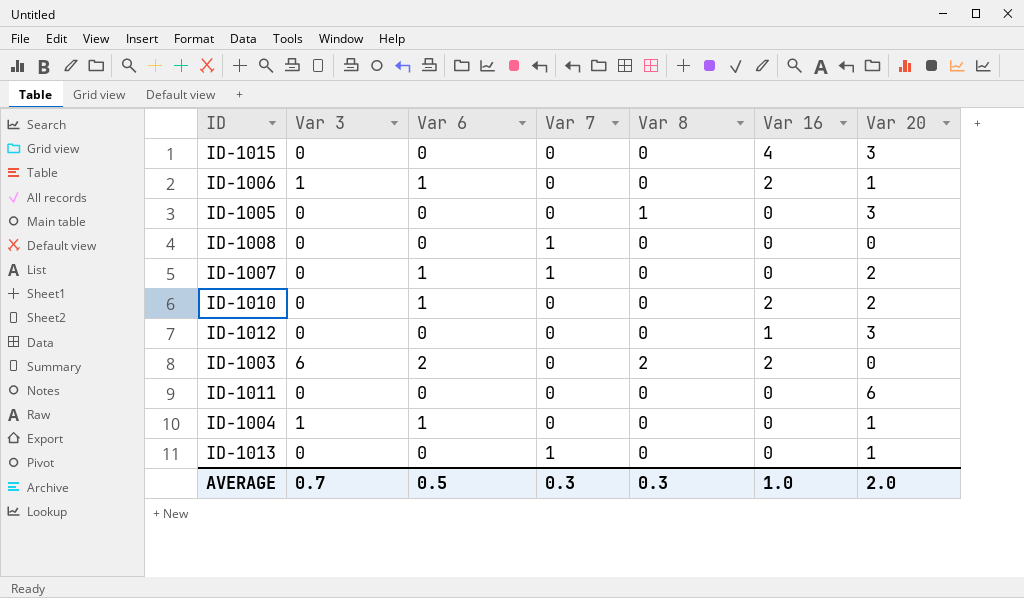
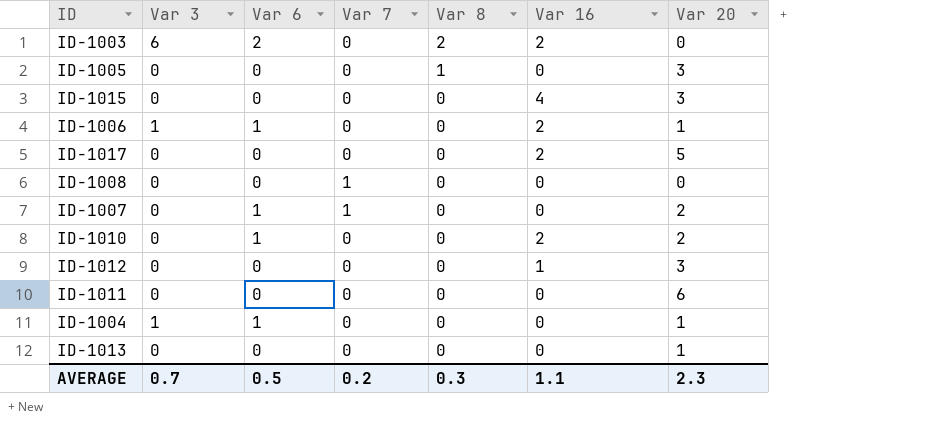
row order: none -> Var 8 descending
row ID-1017: none -> 0 | 0 | 0 | 0 | 2 | 5
ID-1013 | Var 7: 1 -> 0
AVERAGE | Var 7: 0.3 -> 0.2
AVERAGE | Var 16: 1.0 -> 1.1
AVERAGE | Var 20: 2.0 -> 2.3

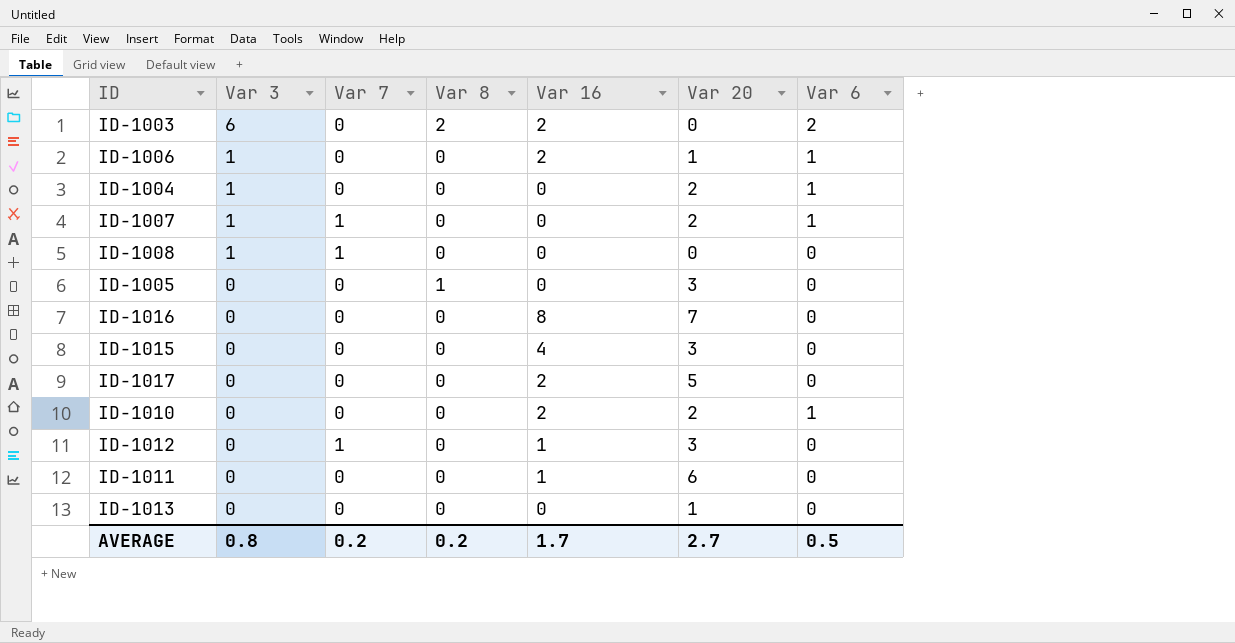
row order: Var 8 descending -> Var 3 descending
column Var 6 | position: 3 -> 7
ID-1004 | Var 20: 1 -> 2
ID-1007 | Var 3: 0 -> 1
ID-1008 | Var 3: 0 -> 1
row ID-1016: none -> 0 | 0 | 0 | 8 | 7 | 0
ID-1012 | Var 7: 0 -> 1
ID-1011 | Var 16: 0 -> 1
AVERAGE | Var 3: 0.7 -> 0.8
AVERAGE | Var 8: 0.3 -> 0.2
AVERAGE | Var 16: 1.1 -> 1.7
AVERAGE | Var 20: 2.3 -> 2.7

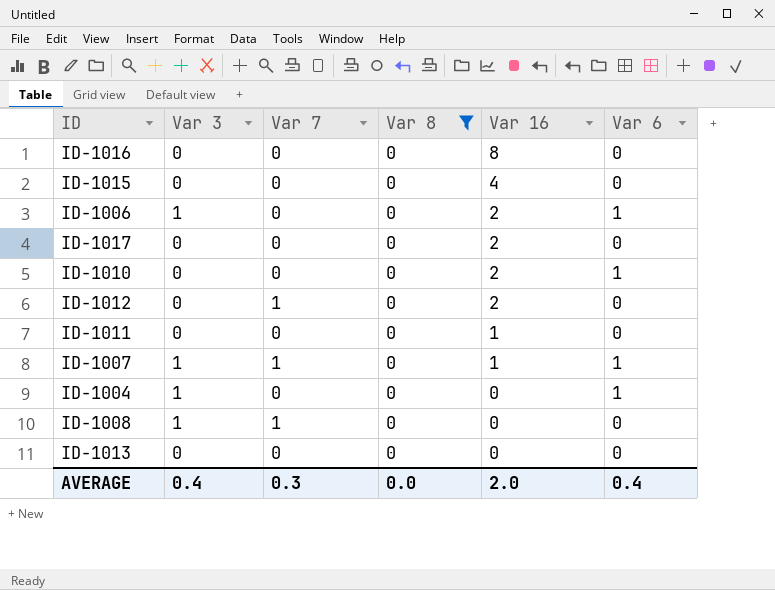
filter: none -> Var 8 = 0
row order: Var 3 descending -> Var 16 descending
column Var 20 | position: 6 -> none
ID-1012 | Var 16: 1 -> 2
ID-1007 | Var 16: 0 -> 1
AVERAGE | Var 3: 0.8 -> 0.4
AVERAGE | Var 7: 0.2 -> 0.3
AVERAGE | Var 8: 0.2 -> 0.0
AVERAGE | Var 16: 1.7 -> 2.0
AVERAGE | Var 6: 0.5 -> 0.4

